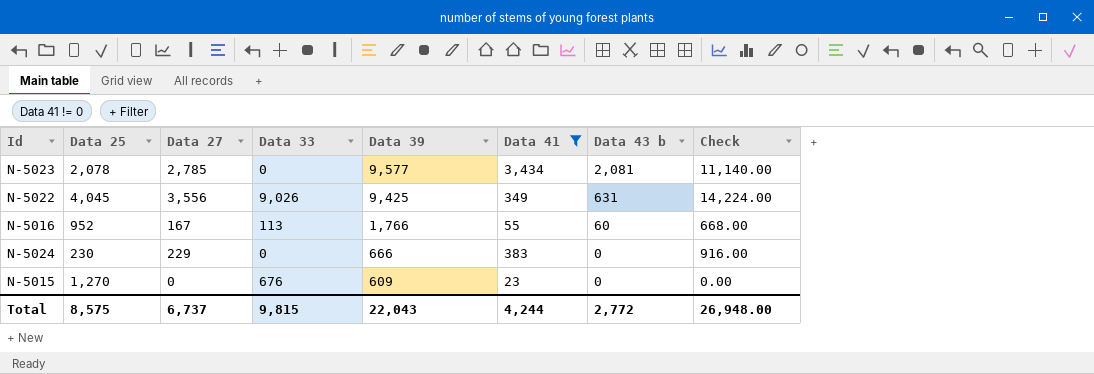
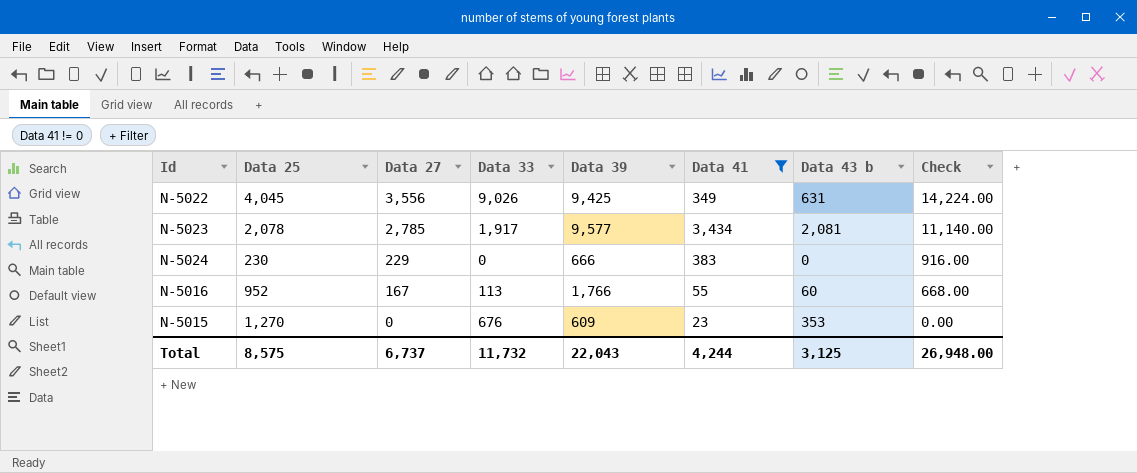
row order: Data 39 descending -> Data 27 descending
N-5023 | Data 33: 0 -> 1,917
N-5015 | Data 43 b: 0 -> 353
Total | Data 33: 9,815 -> 11,732
Total | Data 43 b: 2,772 -> 3,125

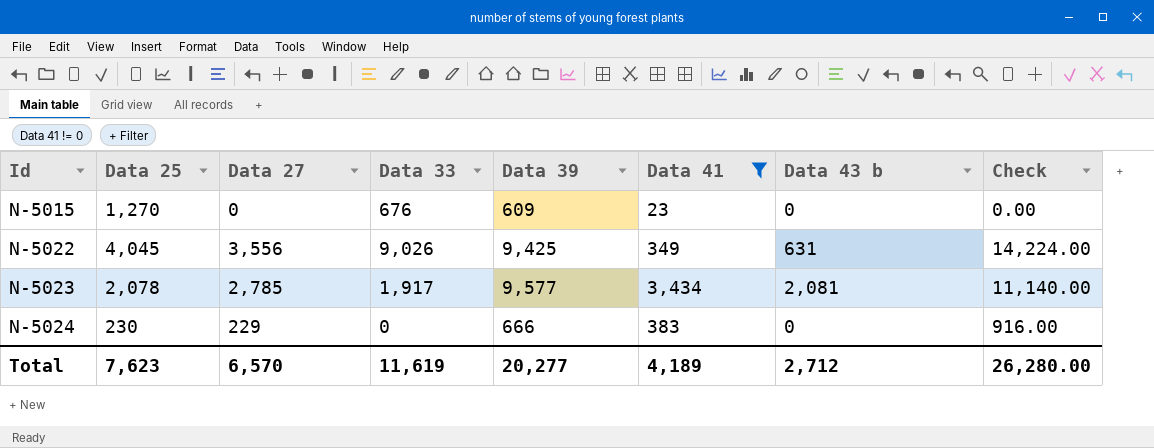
row order: Data 27 descending -> Id ascending
row N-5016: 952 | 167 | 113 | 1,766 | 55 | 60 | 668.00 -> none
N-5015 | Data 43 b: 353 -> 0
Total | Data 25: 8,575 -> 7,623
Total | Data 27: 6,737 -> 6,570
Total | Data 33: 11,732 -> 11,619
Total | Data 39: 22,043 -> 20,277
Total | Data 41: 4,244 -> 4,189
Total | Data 43 b: 3,125 -> 2,712
Total | Check: 26,948.00 -> 26,280.00

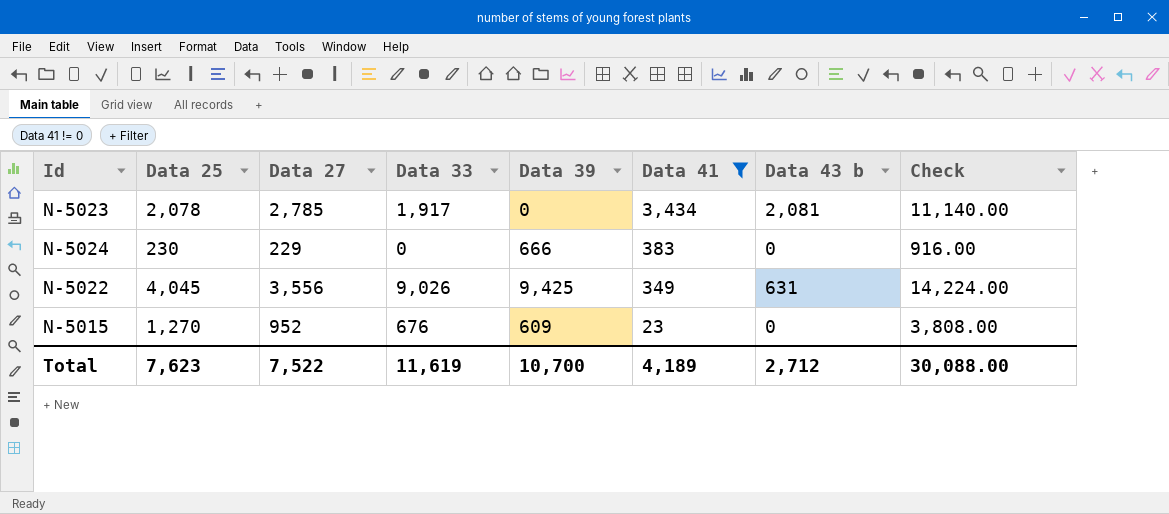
row order: Id ascending -> Data 41 descending
N-5023 | Data 39: 9,577 -> 0
N-5015 | Data 27: 0 -> 952
N-5015 | Check: 0.00 -> 3,808.00
Total | Data 27: 6,570 -> 7,522
Total | Data 39: 20,277 -> 10,700
Total | Check: 26,280.00 -> 30,088.00

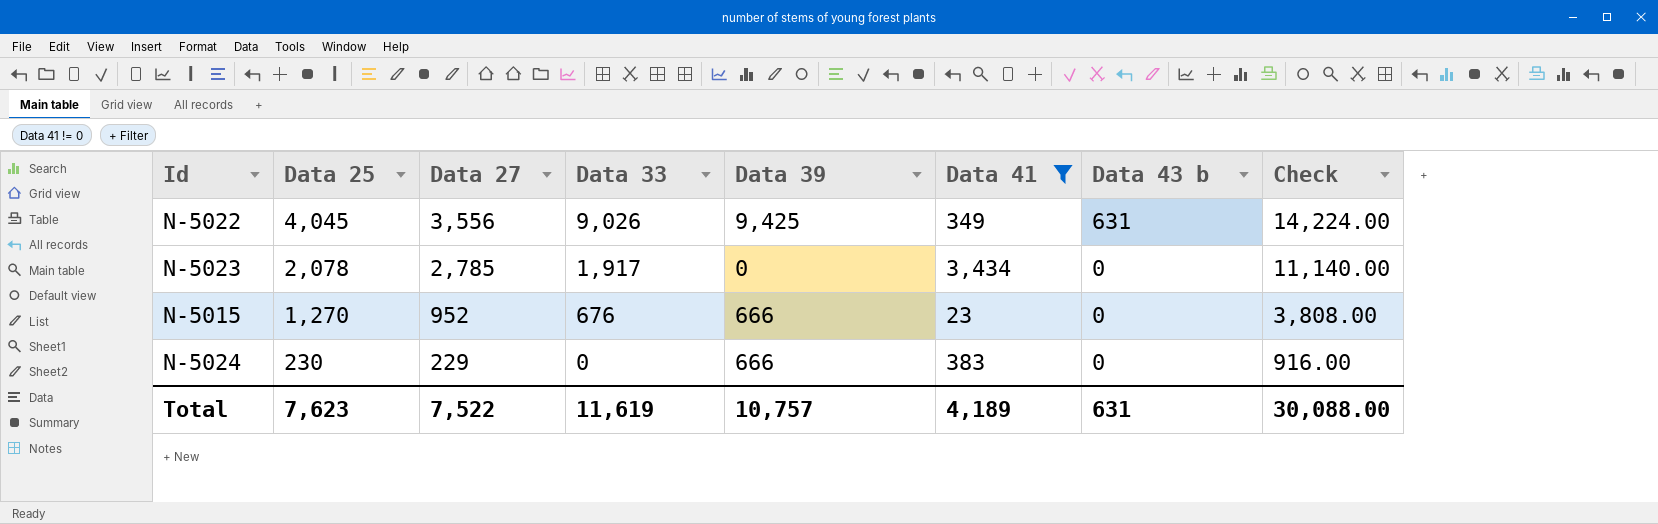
row order: Data 41 descending -> Data 25 descending
N-5023 | Data 43 b: 2,081 -> 0
N-5015 | Data 39: 609 -> 666
Total | Data 39: 10,700 -> 10,757
Total | Data 43 b: 2,712 -> 631

